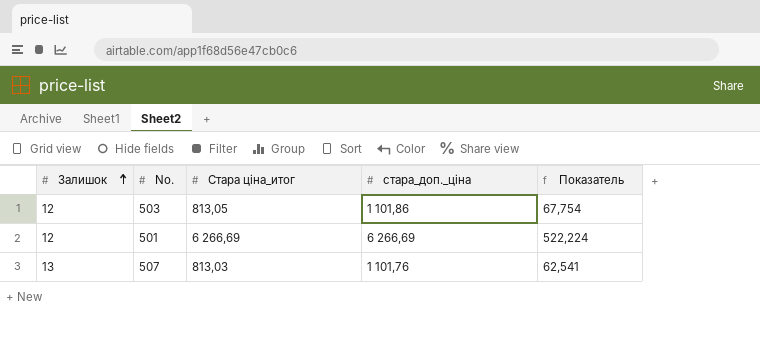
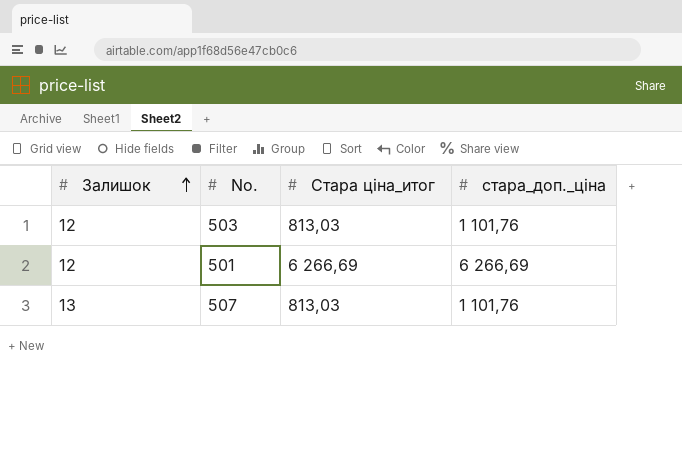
column Показатель | formula: [Стара ціна_итог] / [Залишок] -> none
503 | Стара ціна_итог: 813,05 -> 813,03
503 | стара_доп._ціна: 1 101,86 -> 1 101,76

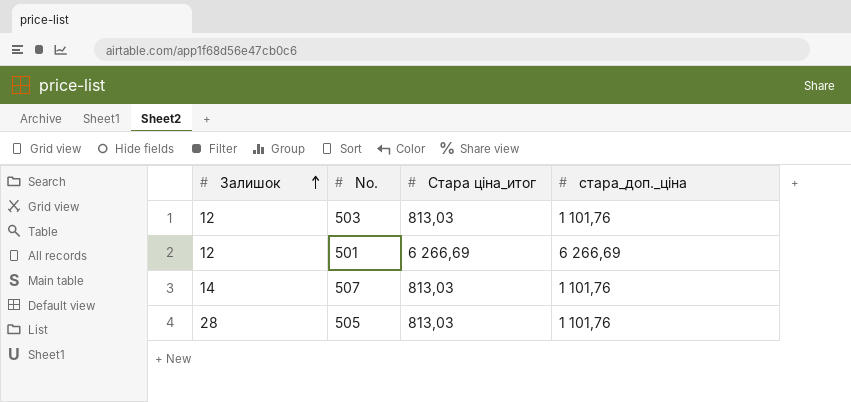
507 | Залишок: 13 -> 14
row 505: none -> 28 | 813,03 | 1 101,76

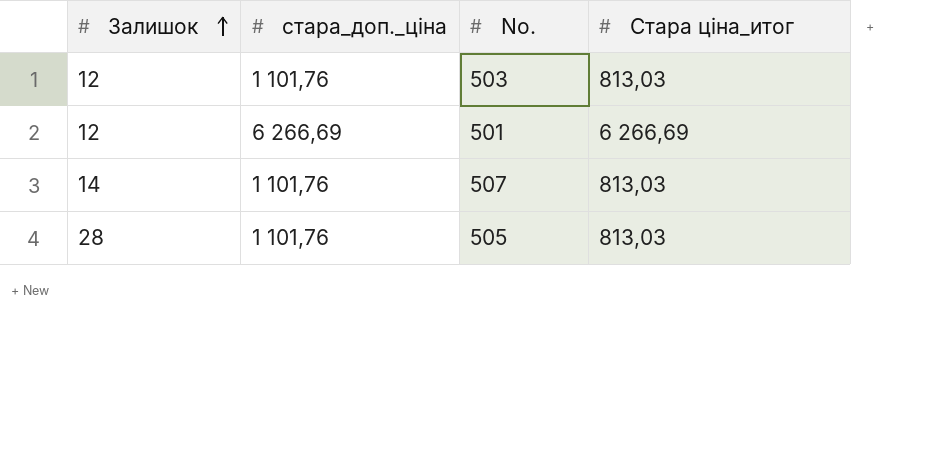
column стара_доп._ціна | position: 4 -> 2

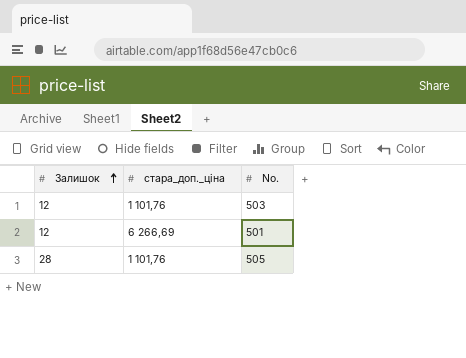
column Стара ціна_итог | position: 4 -> none
row 507: 14 | 1 101,76 | 813,03 -> none

